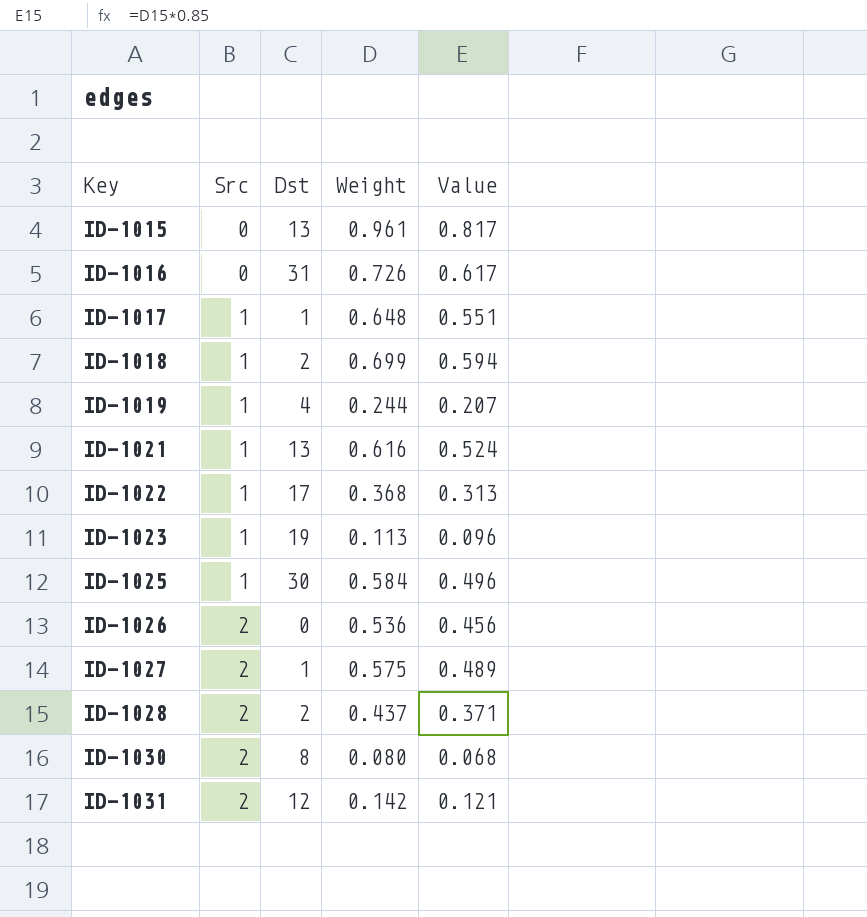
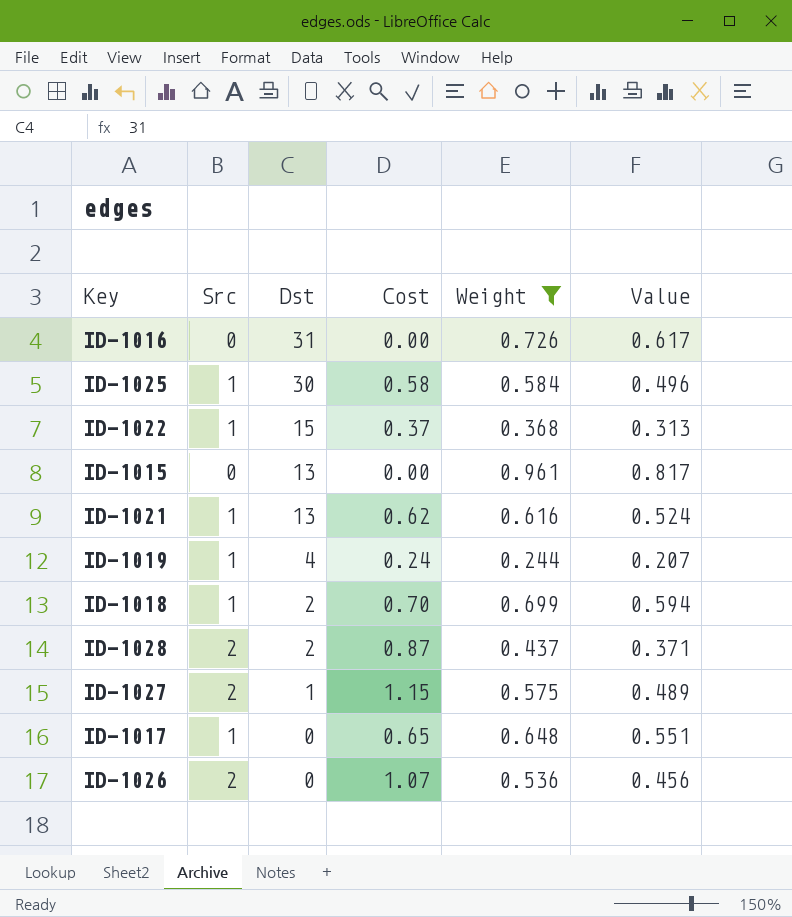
filter: none -> Weight >= 0.244
row order: Key ascending -> Dst descending
column Cost | formula: none -> [Src] * [Weight]
ID-1022 | Dst: 17 -> 15
ID-1017 | Dst: 1 -> 0

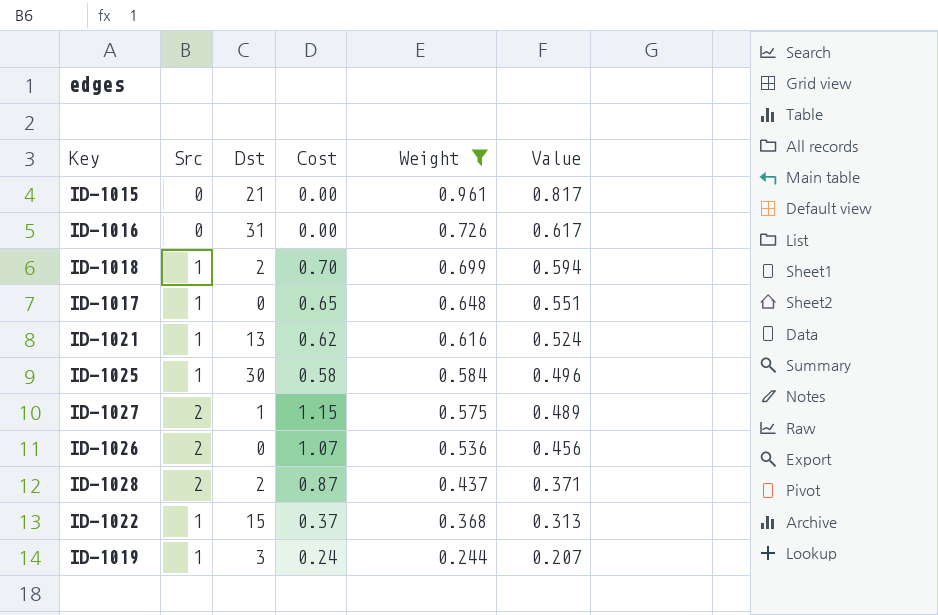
row order: Dst descending -> Weight descending
ID-1015 | Dst: 13 -> 21
ID-1019 | Dst: 4 -> 3

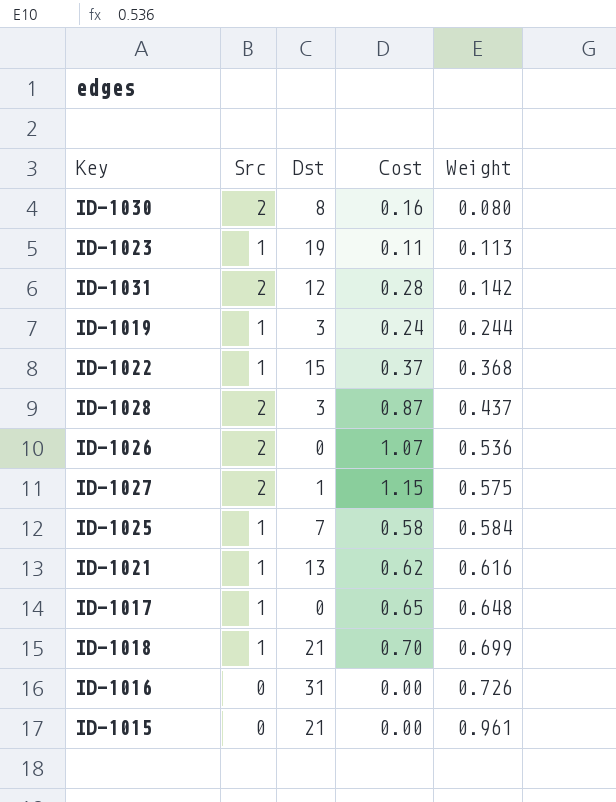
filter: Weight >= 0.244 -> none
row order: Weight descending -> Weight ascending
column Value | formula: [Weight] * 0.85 -> none
ID-1028 | Dst: 2 -> 3
ID-1025 | Dst: 30 -> 7
ID-1018 | Dst: 2 -> 21

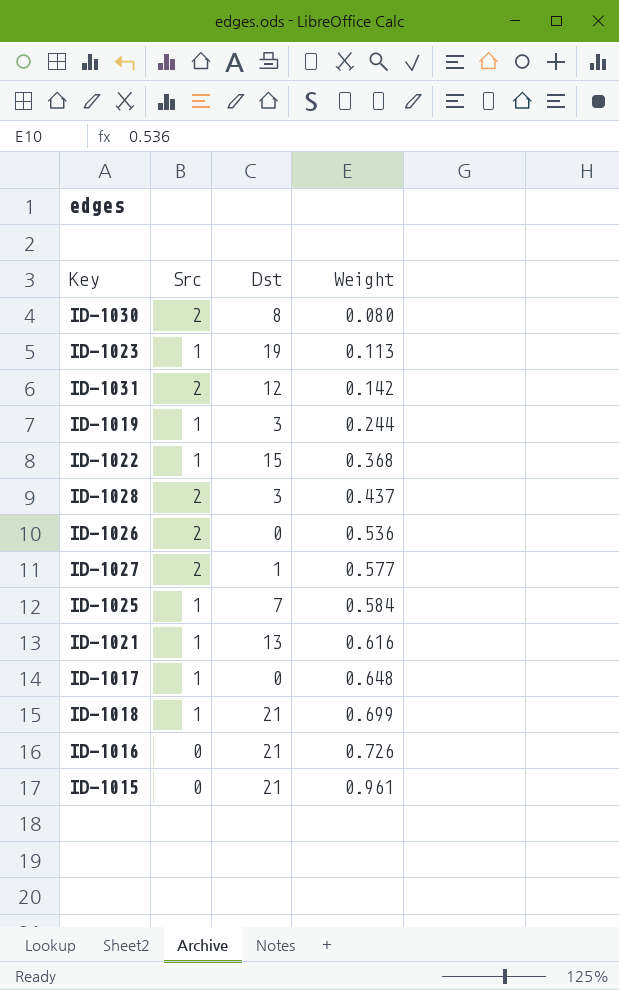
column Cost | formula: [Src] * [Weight] -> none
ID-1027 | Weight: 0.575 -> 0.577
ID-1016 | Dst: 31 -> 21

